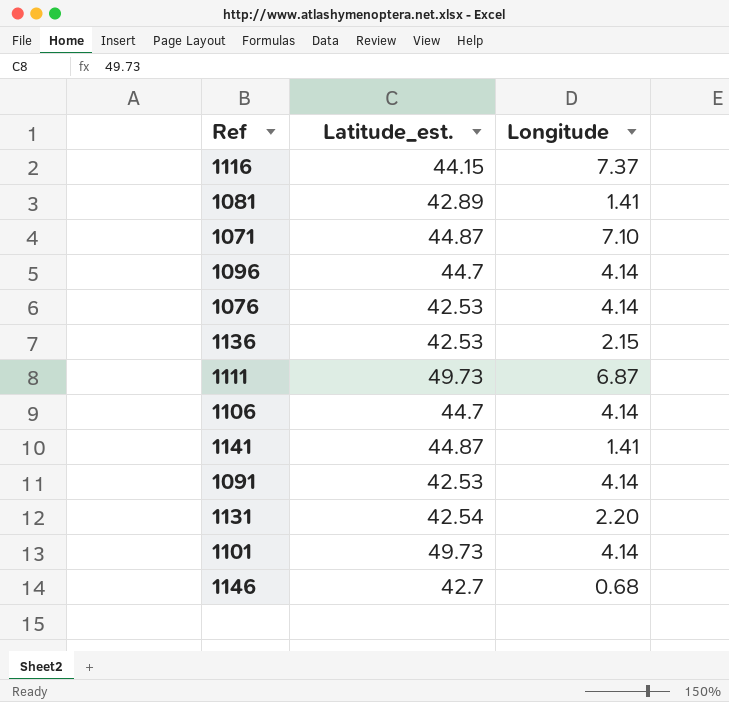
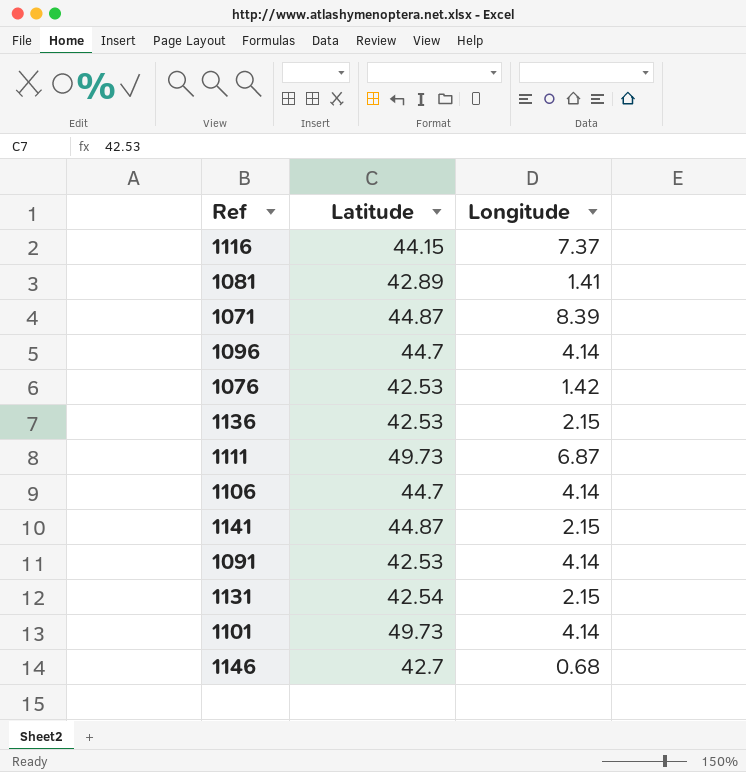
column name: Latitude_est. -> Latitude
1071 | Longitude: 7.10 -> 8.39
1076 | Longitude: 4.14 -> 1.42
1141 | Longitude: 1.41 -> 2.15
1131 | Longitude: 2.20 -> 2.15

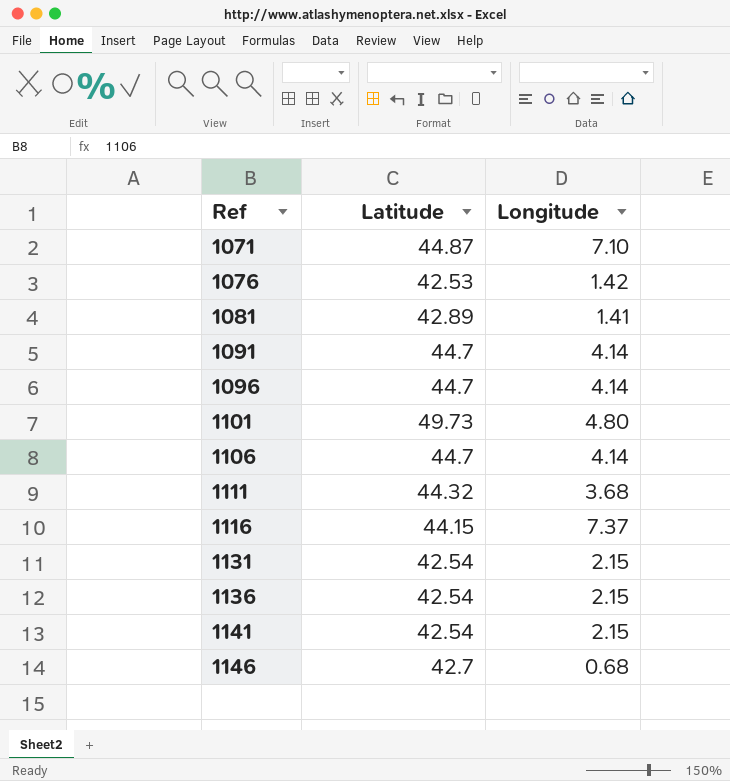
row order: none -> Ref ascending
1071 | Longitude: 8.39 -> 7.10
1091 | Latitude: 42.53 -> 44.7
1101 | Longitude: 4.14 -> 4.80
1111 | Latitude: 49.73 -> 44.32
1111 | Longitude: 6.87 -> 3.68
1136 | Latitude: 42.53 -> 42.54
1141 | Latitude: 44.87 -> 42.54

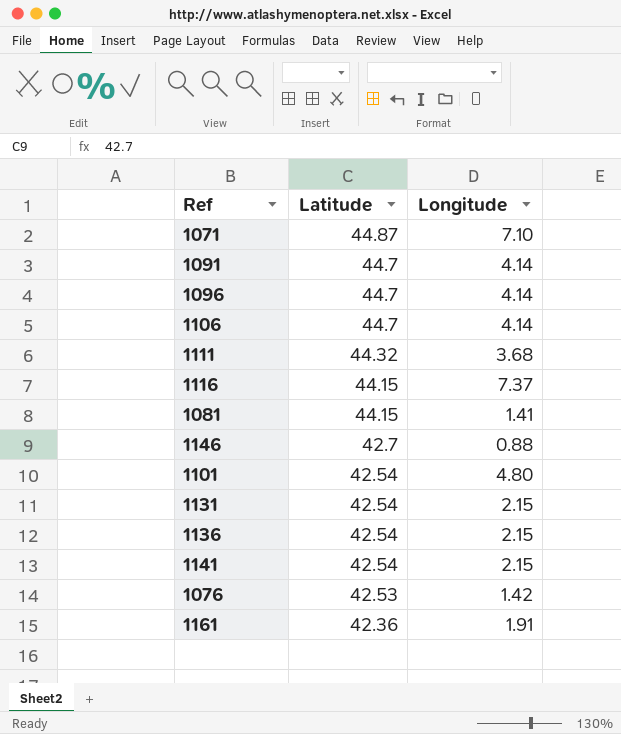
row order: Ref ascending -> Latitude descending
1081 | Latitude: 42.89 -> 44.15
1146 | Longitude: 0.68 -> 0.88
1101 | Latitude: 49.73 -> 42.54
row 1161: none -> 42.36 | 1.91

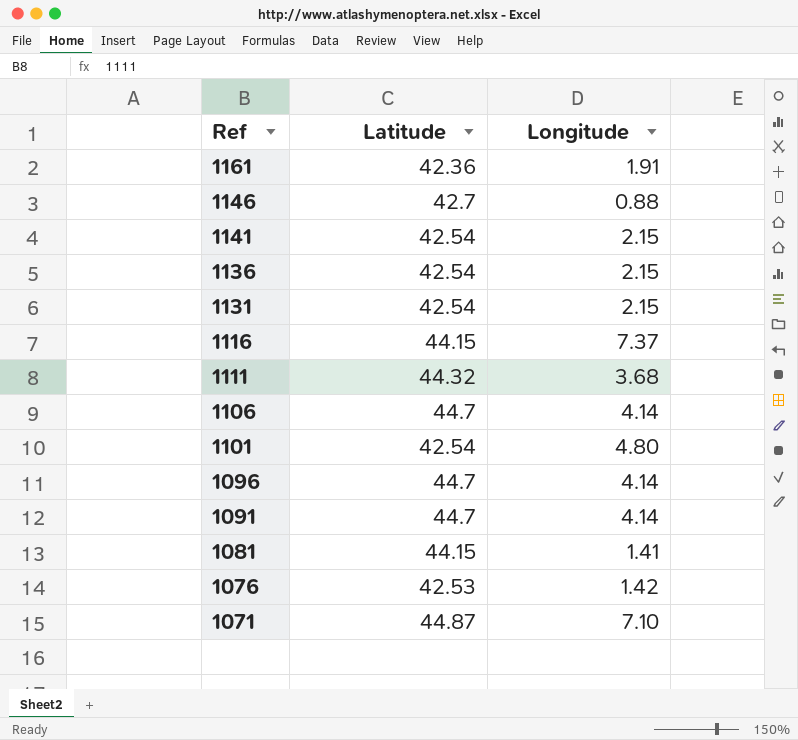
row order: Latitude descending -> Ref descending

